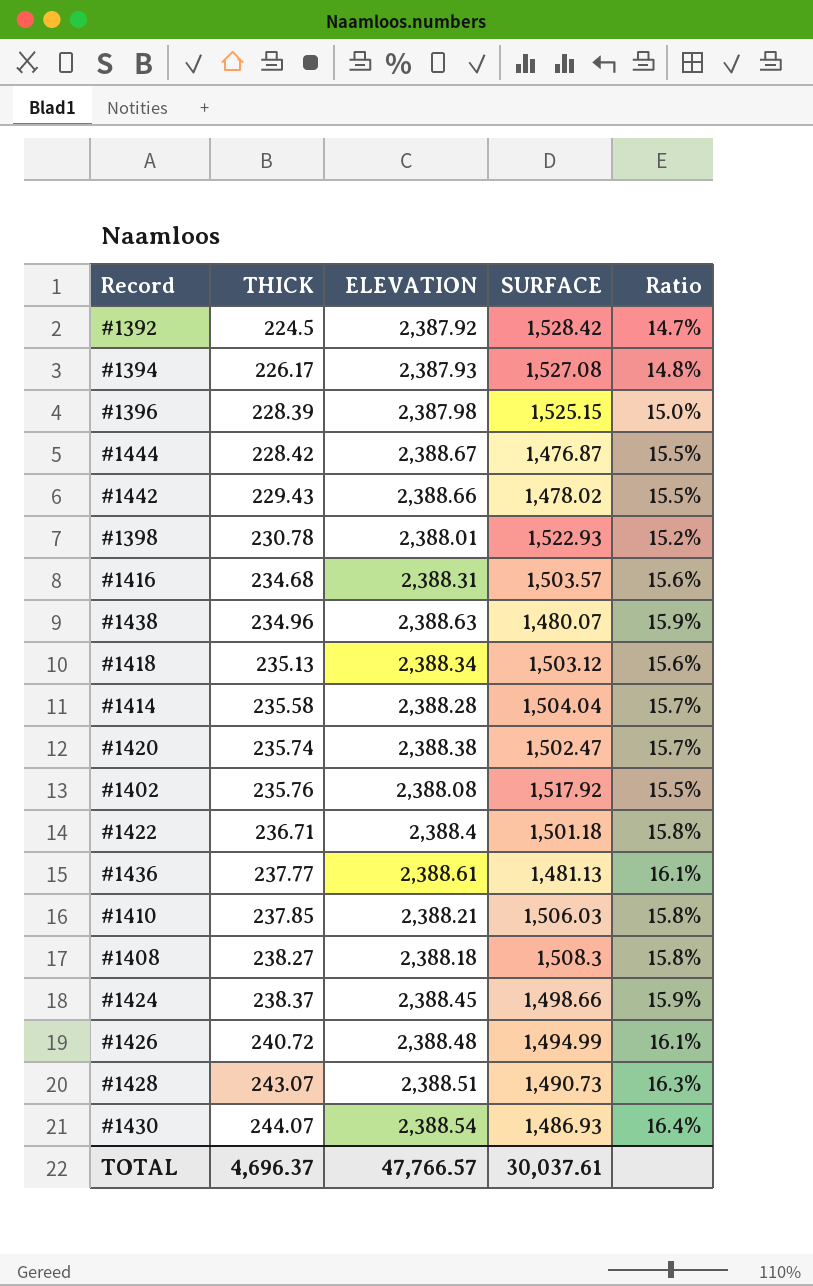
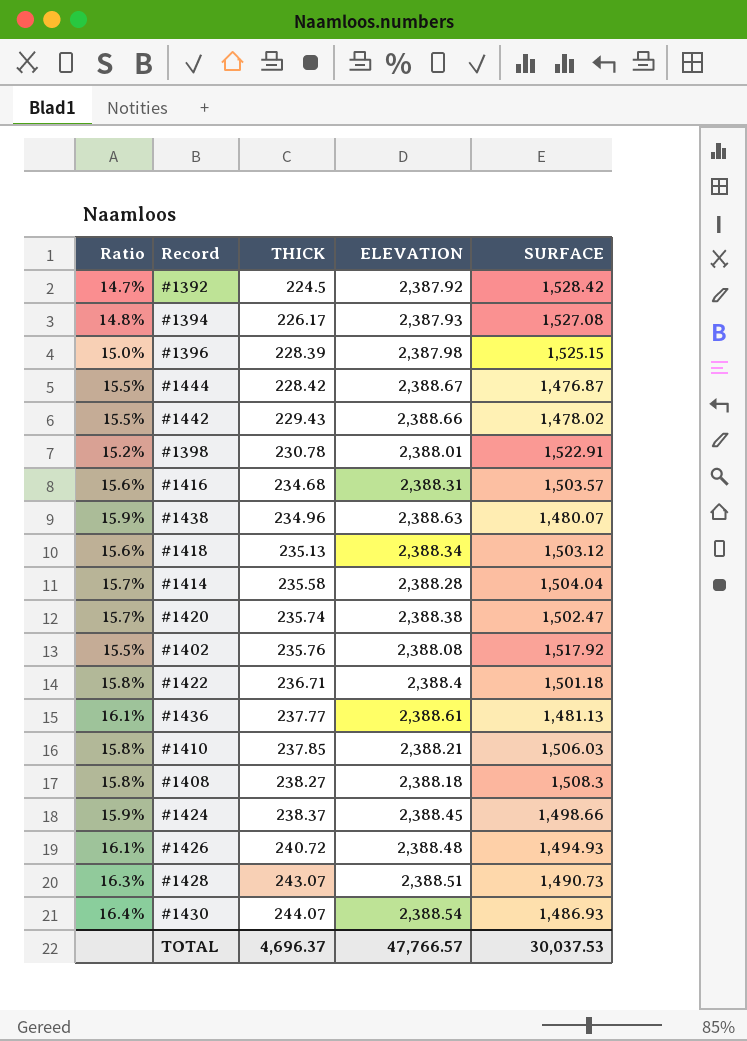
column Ratio | position: 5 -> 1
#1398 | SURFACE: 1,522.93 -> 1,522.91
#1426 | SURFACE: 1,494.99 -> 1,494.93
TOTAL | SURFACE: 30,037.61 -> 30,037.53

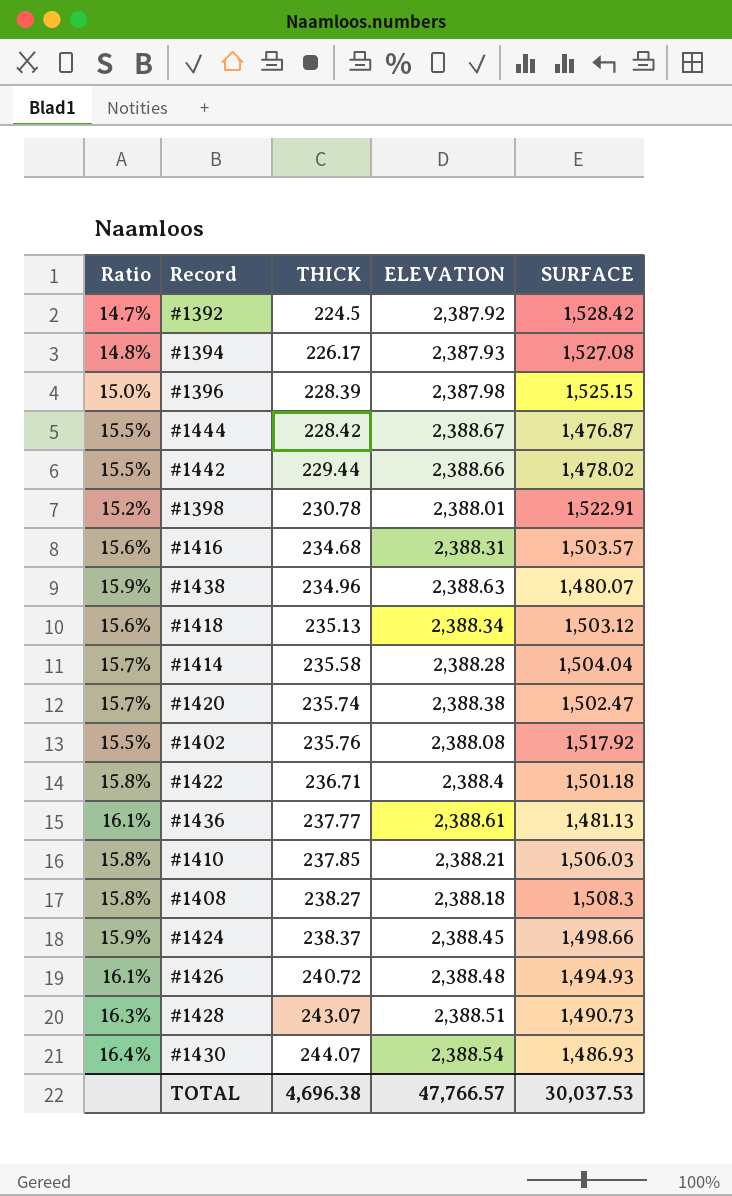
#1442 | THICK: 229.43 -> 229.44
TOTAL | THICK: 4,696.37 -> 4,696.38

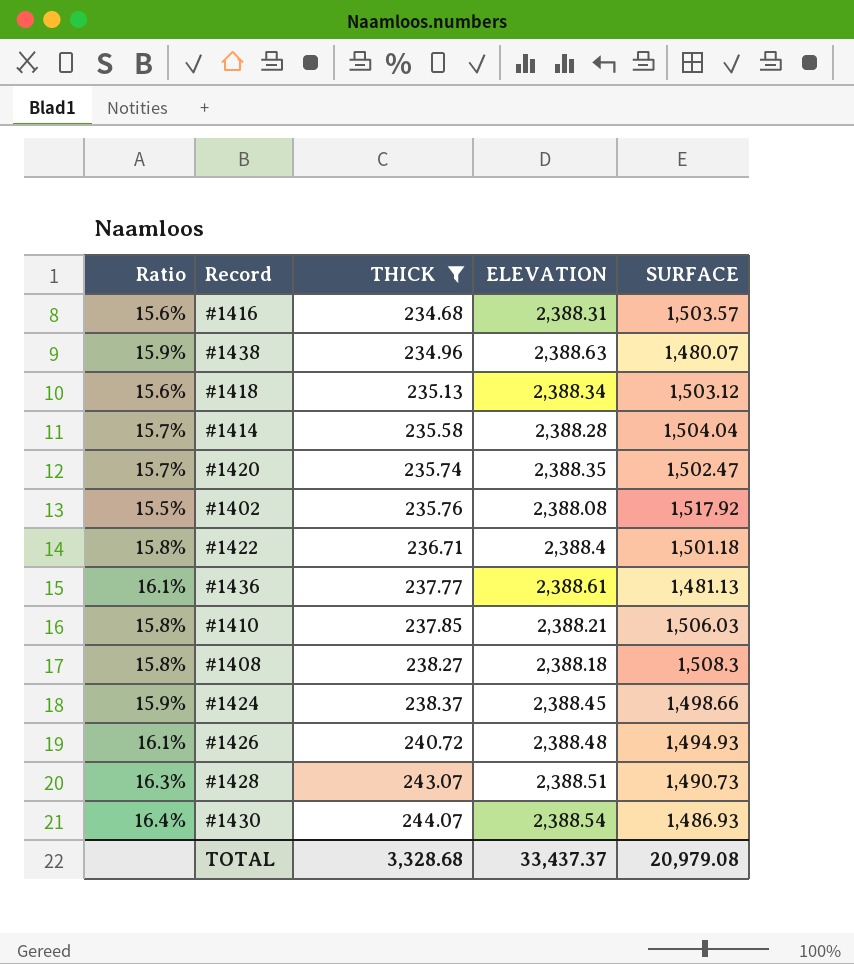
filter: none -> THICK >= 234.68
#1420 | ELEVATION: 2,388.38 -> 2,388.35
TOTAL | THICK: 4,696.38 -> 3,328.68
TOTAL | ELEVATION: 47,766.57 -> 33,437.37
TOTAL | SURFACE: 30,037.53 -> 20,979.08

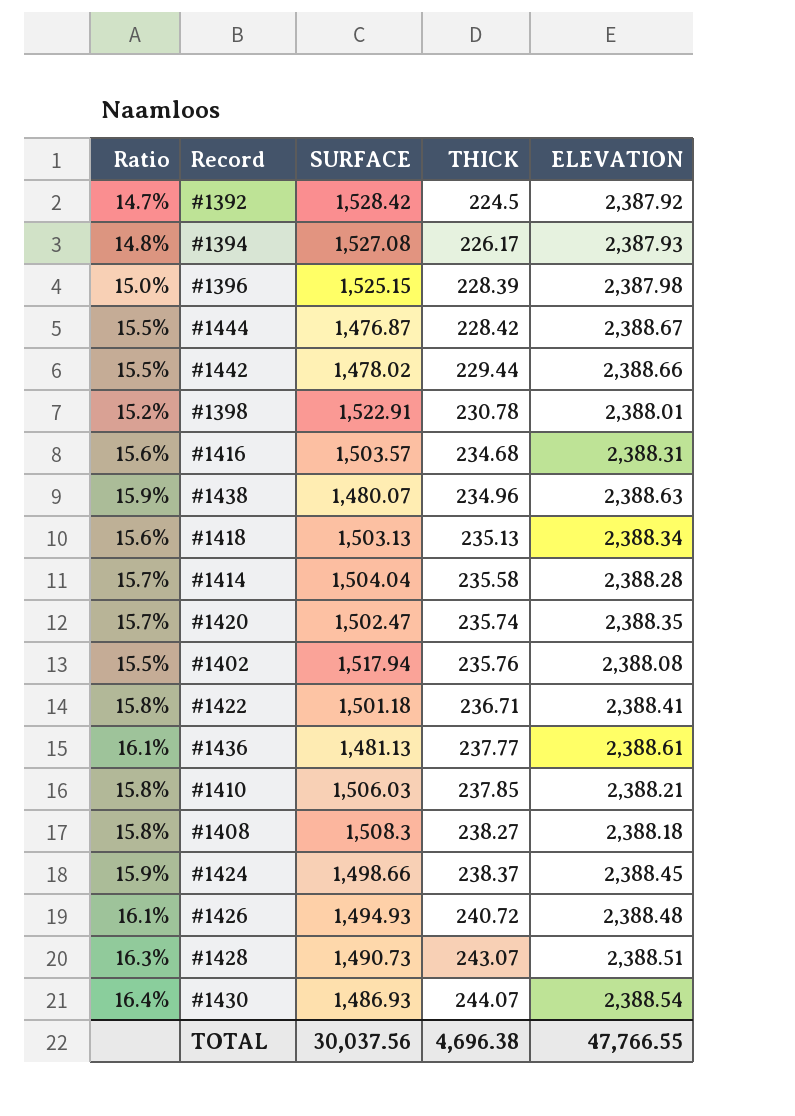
filter: THICK >= 234.68 -> none
column SURFACE | position: 5 -> 3
#1418 | SURFACE: 1,503.12 -> 1,503.13
#1402 | SURFACE: 1,517.92 -> 1,517.94
#1422 | ELEVATION: 2,388.4 -> 2,388.41
TOTAL | SURFACE: 20,979.08 -> 30,037.56
TOTAL | THICK: 3,328.68 -> 4,696.38
TOTAL | ELEVATION: 33,437.37 -> 47,766.55

